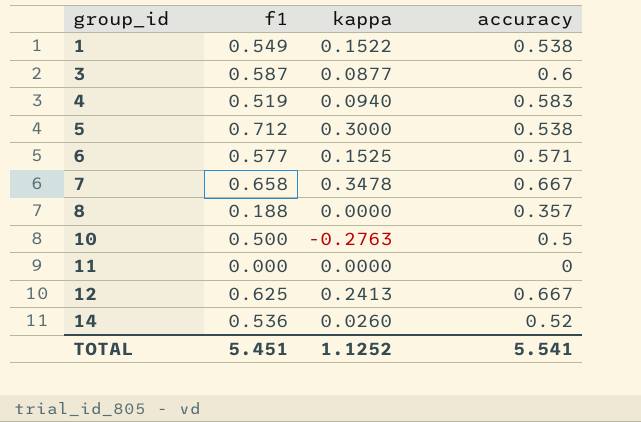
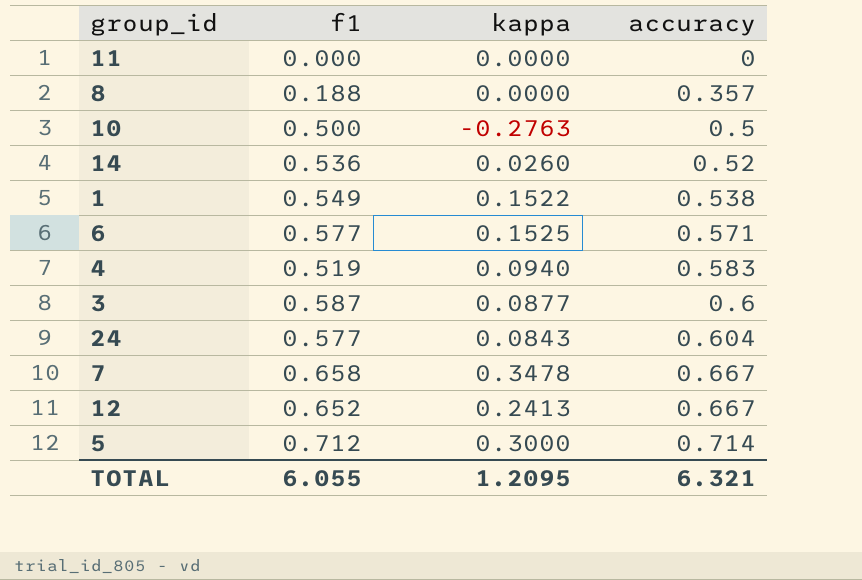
row order: group_id ascending -> accuracy ascending
row 24: none -> 0.577 | 0.0843 | 0.604
12 | f1: 0.625 -> 0.652
5 | accuracy: 0.538 -> 0.714
TOTAL | f1: 5.451 -> 6.055
TOTAL | kappa: 1.1252 -> 1.2095
TOTAL | accuracy: 5.541 -> 6.321

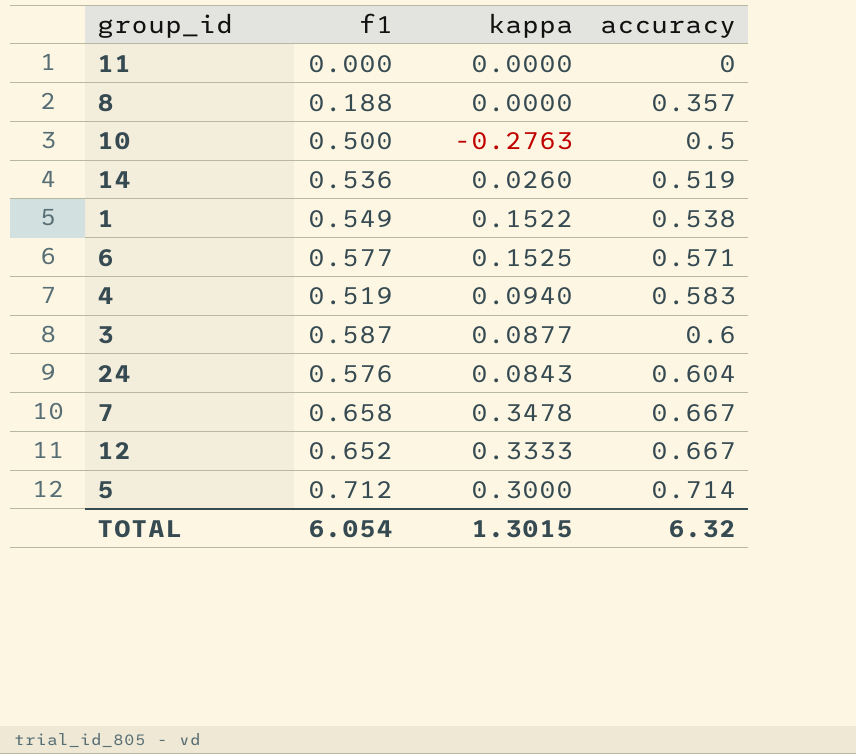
14 | accuracy: 0.52 -> 0.519
24 | f1: 0.577 -> 0.576
12 | kappa: 0.2413 -> 0.3333
TOTAL | f1: 6.055 -> 6.054
TOTAL | kappa: 1.2095 -> 1.3015
TOTAL | accuracy: 6.321 -> 6.32

